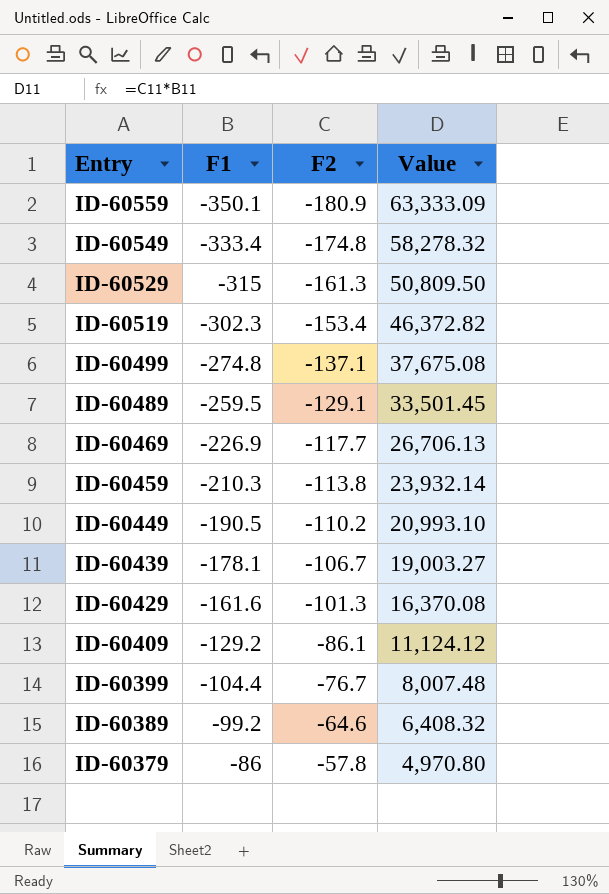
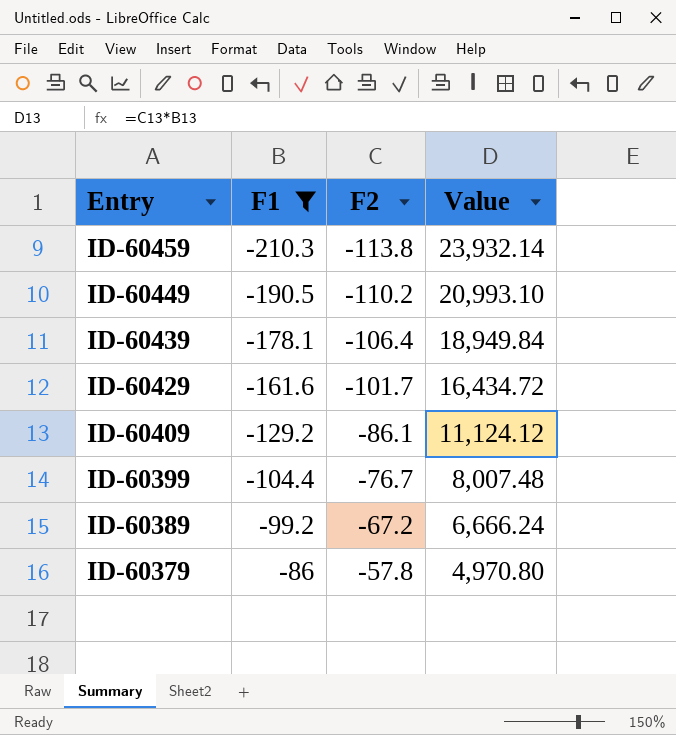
filter: none -> F1 >= -210.3
ID-60439 | F2: -106.7 -> -106.4
ID-60439 | Value: 19,003.27 -> 18,949.84
ID-60429 | F2: -101.3 -> -101.7
ID-60429 | Value: 16,370.08 -> 16,434.72
ID-60389 | F2: -64.6 -> -67.2
ID-60389 | Value: 6,408.32 -> 6,666.24

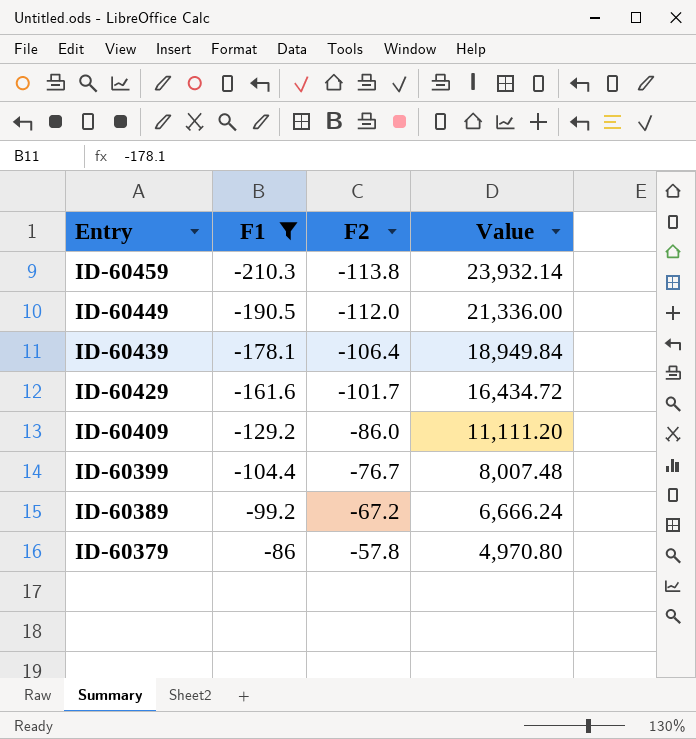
ID-60449 | F2: -110.2 -> -112.0
ID-60449 | Value: 20,993.10 -> 21,336.00
ID-60409 | F2: -86.1 -> -86.0
ID-60409 | Value: 11,124.12 -> 11,111.20

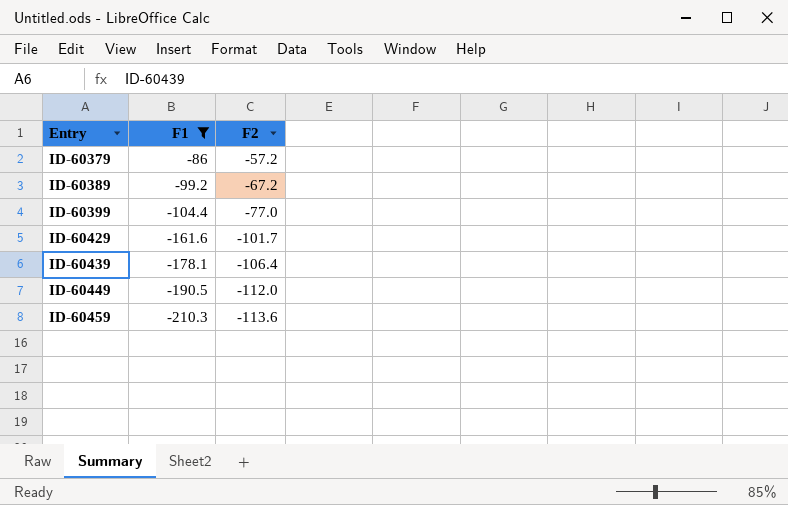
row order: Entry descending -> Entry ascending
column Value | formula: [F1] * [F2] -> none
row ID-60409: -129.2 | -86.0 | 11,111.20 -> none
ID-60379 | F2: -57.8 -> -57.2
ID-60399 | F2: -76.7 -> -77.0
ID-60459 | F2: -113.8 -> -113.6

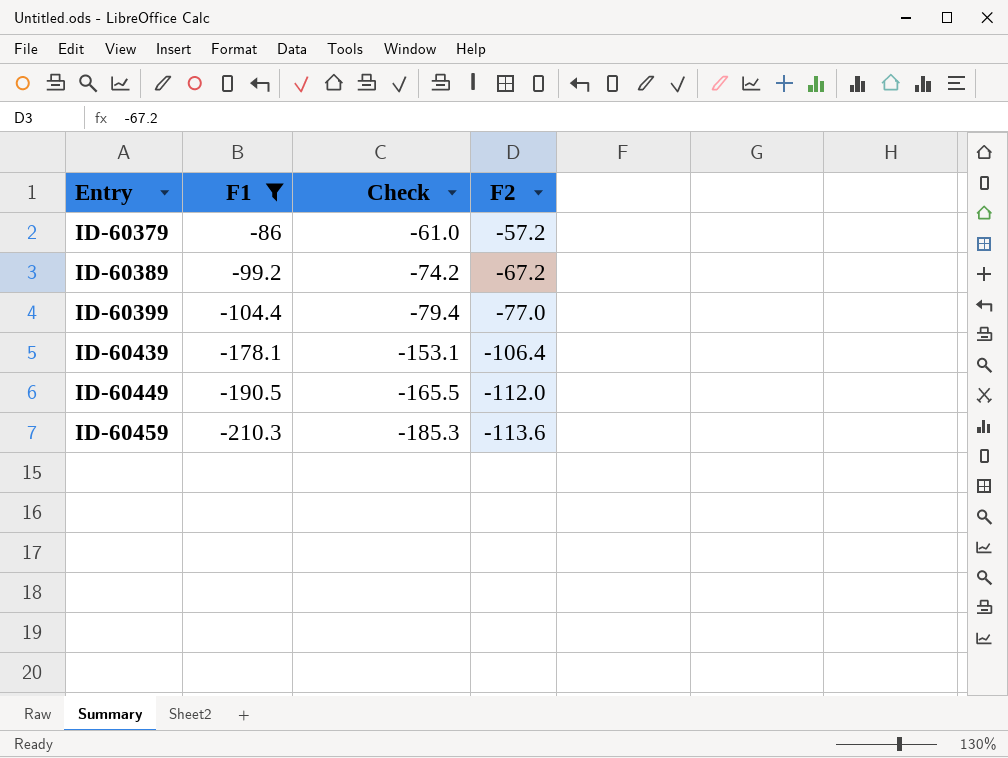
column Check | formula: none -> [F1] + 25
row ID-60429: -161.6 | -101.7 -> none

